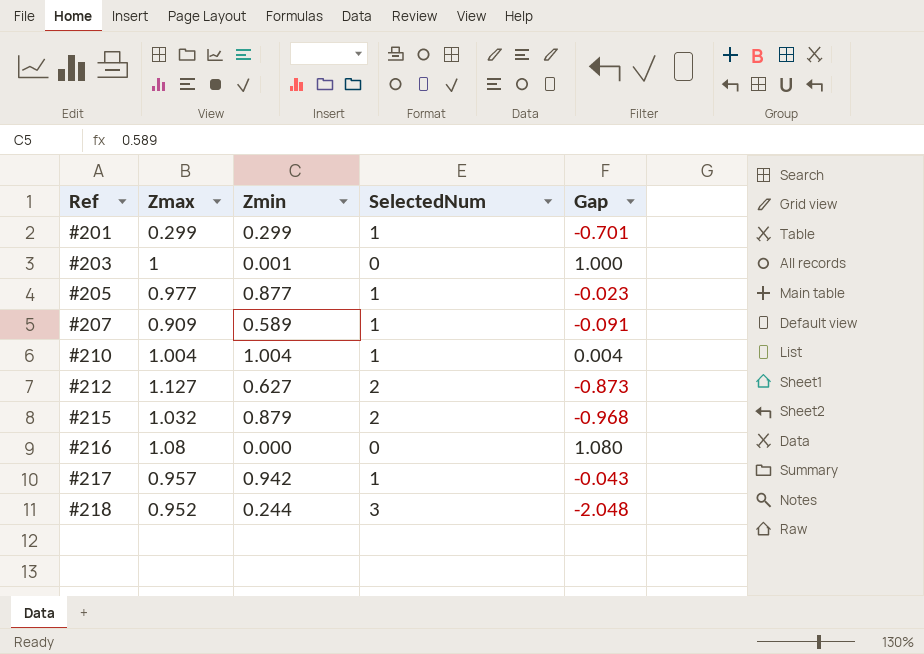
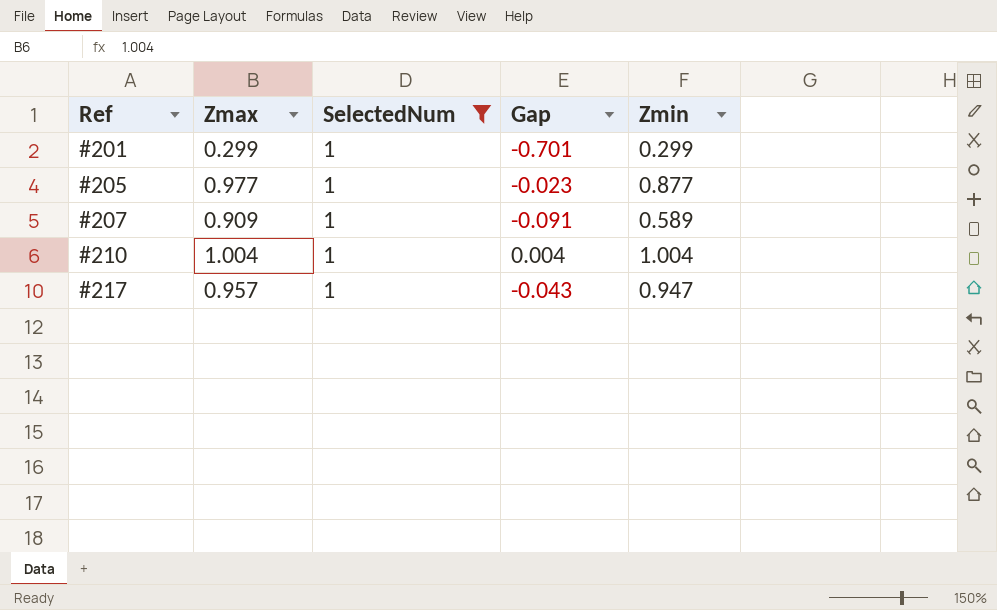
filter: none -> SelectedNum = 1
column Zmin | position: 3 -> 5
#217 | Zmin: 0.942 -> 0.947

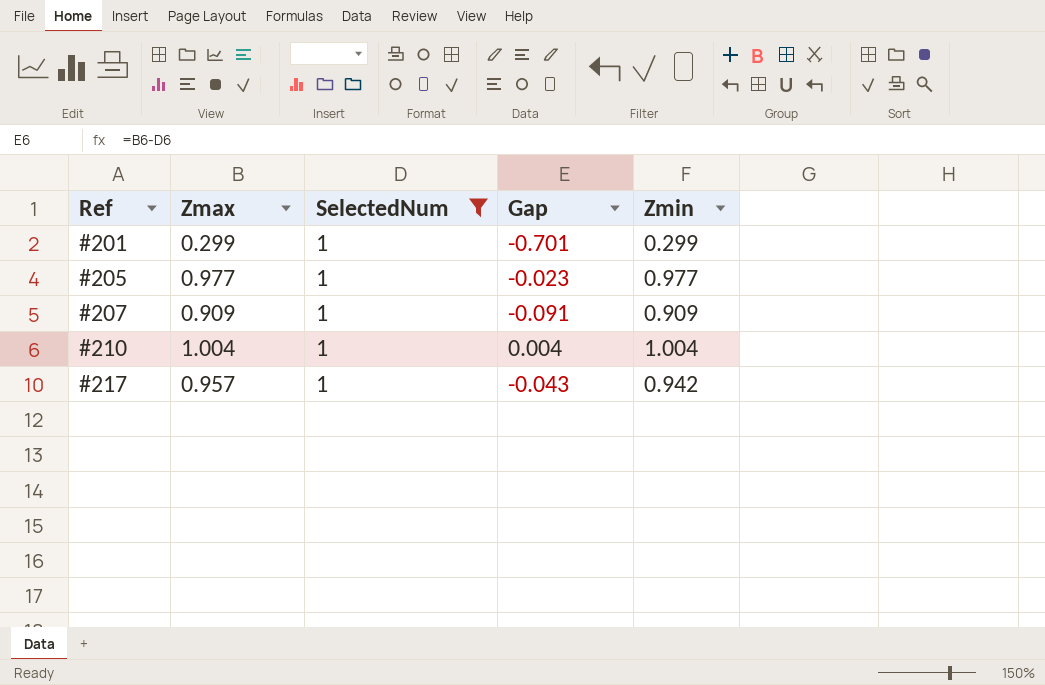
#205 | Zmin: 0.877 -> 0.977
#207 | Zmin: 0.589 -> 0.909
#217 | Zmin: 0.947 -> 0.942

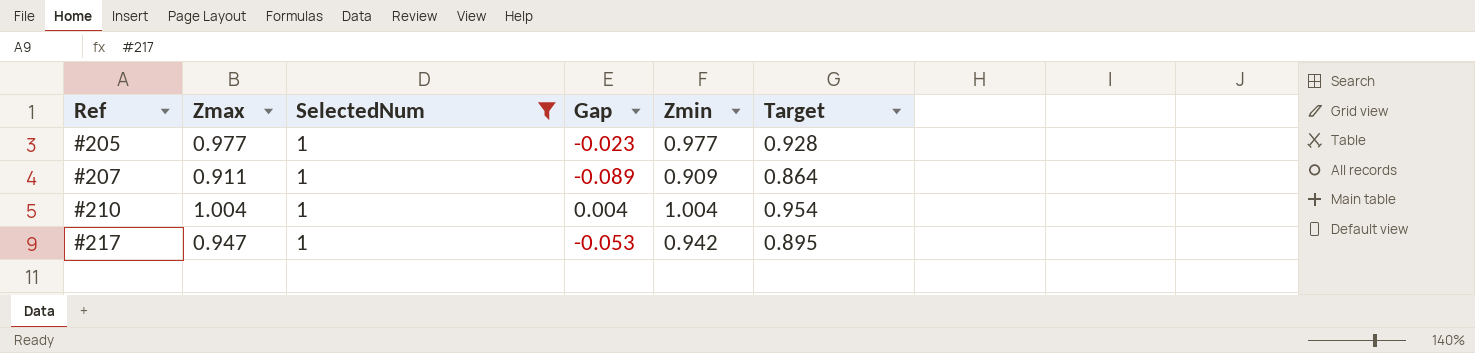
column Target | formula: none -> [Zmin] * 0.95
row #201: 0.299 | 1 | -0.701 | 0.299 -> none
#207 | Zmax: 0.909 -> 0.911
#207 | Gap: -0.091 -> -0.089
#217 | Zmax: 0.957 -> 0.947
#217 | Gap: -0.043 -> -0.053

